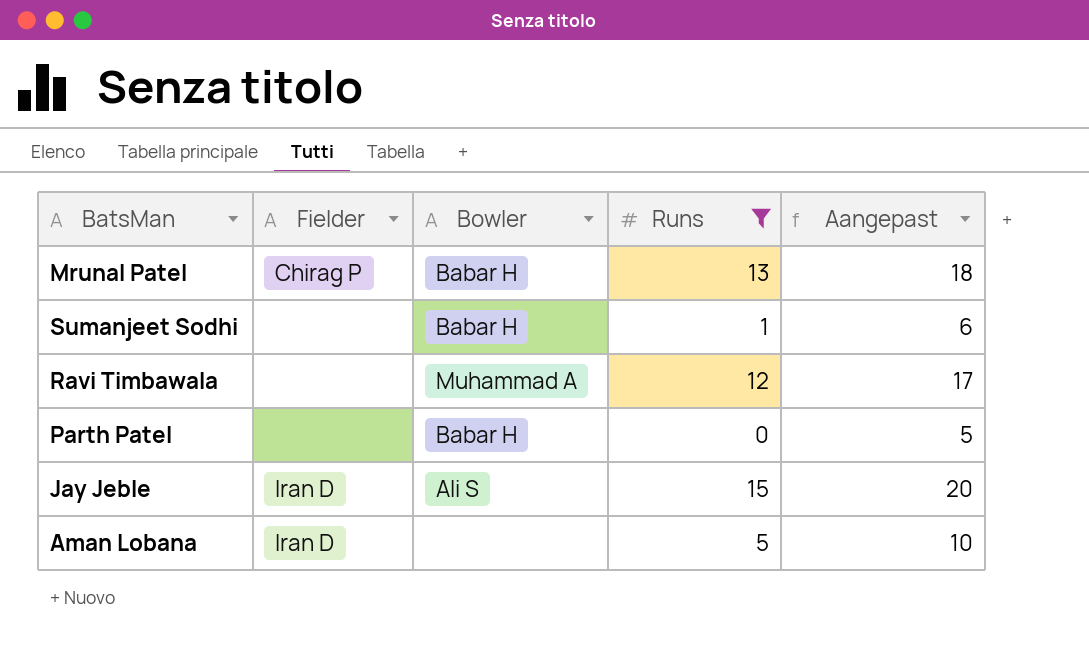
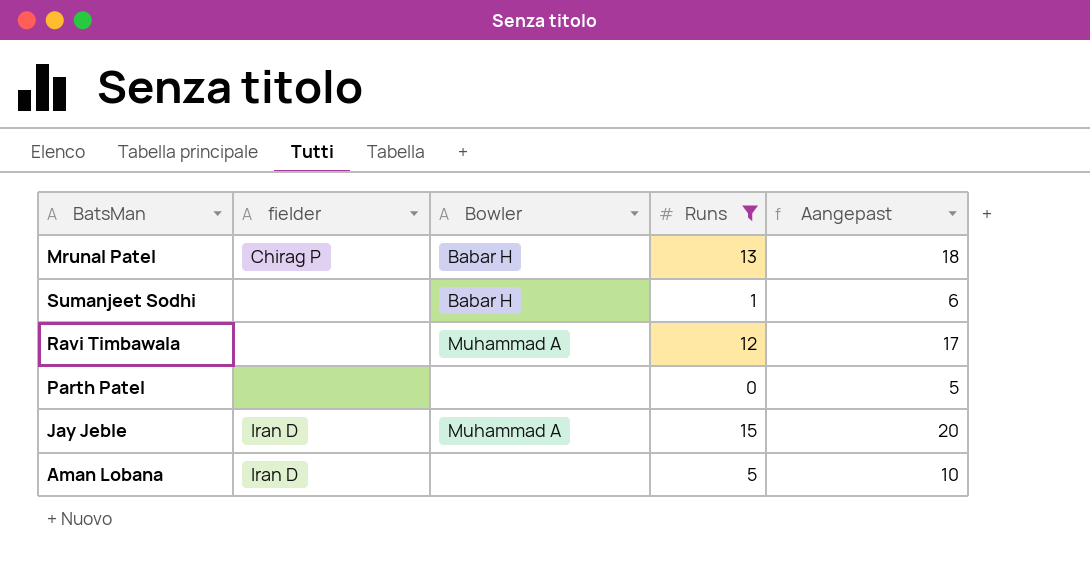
column name: Fielder -> fielder
Parth Patel | Bowler: Babar H -> none
Jay Jeble | Bowler: Ali S -> Muhammad A

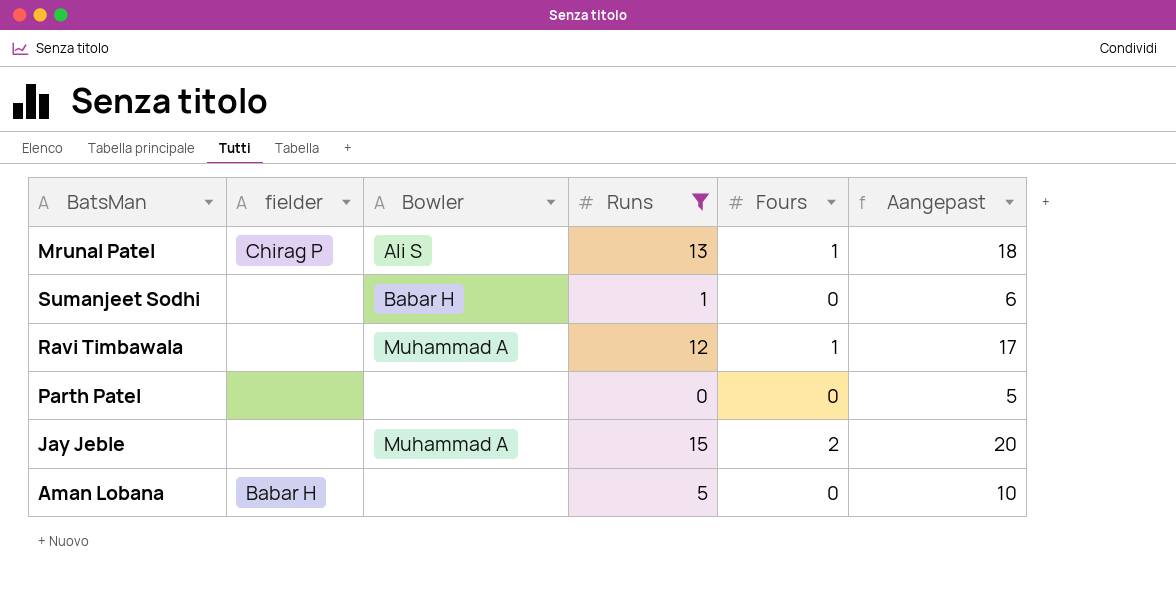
column Fours | position: none -> 5
Mrunal Patel | Bowler: Babar H -> Ali S
Jay Jeble | fielder: Iran D -> none
Aman Lobana | fielder: Iran D -> Babar H

